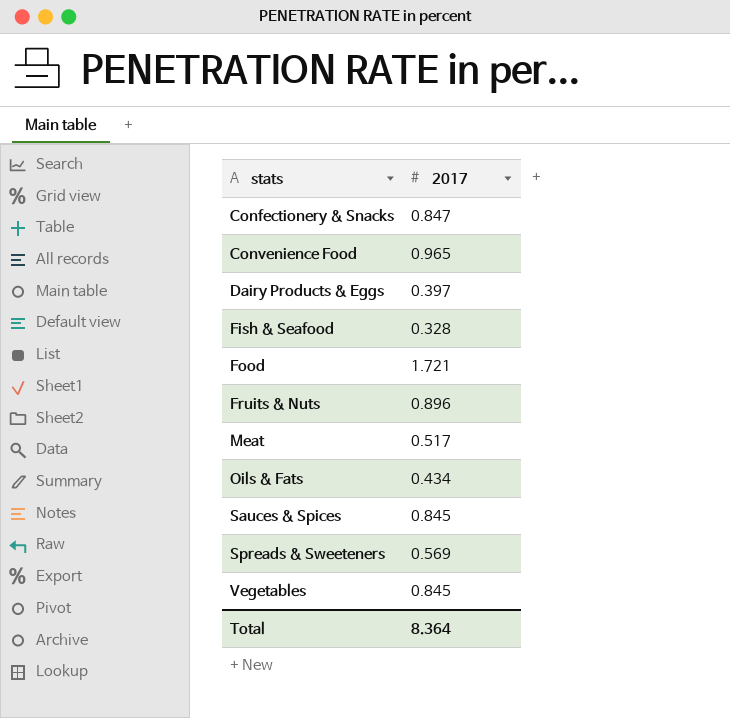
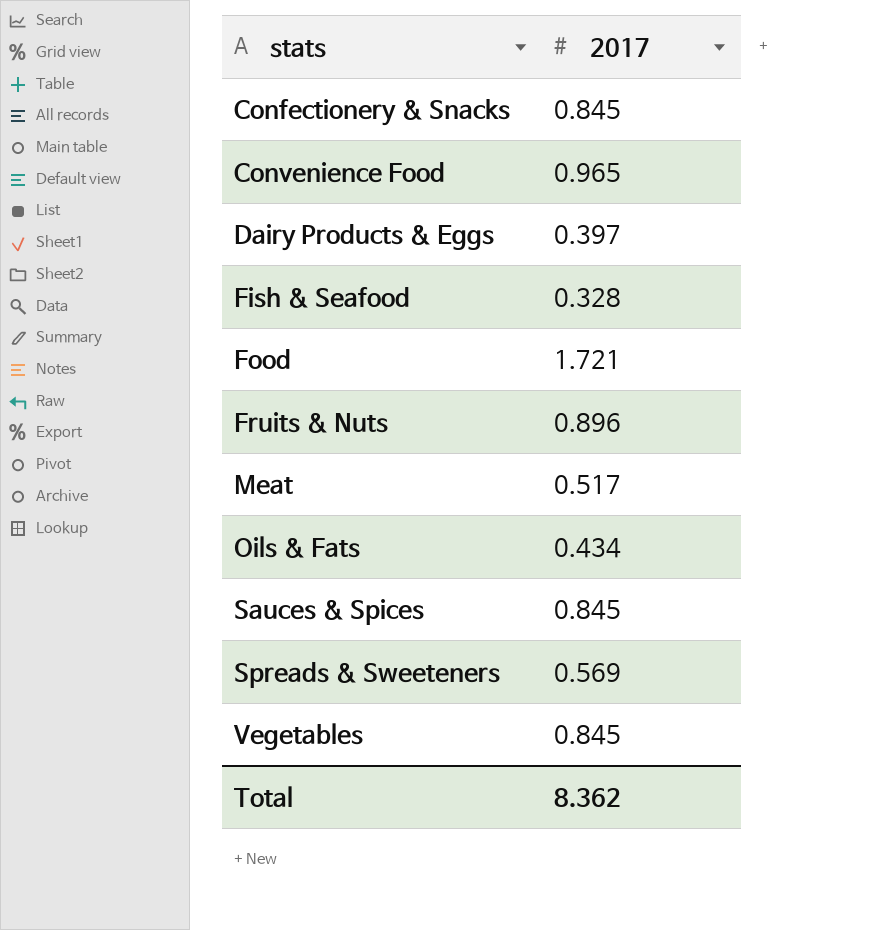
Confectionery & Snacks | 2017: 0.847 -> 0.845
Total | 2017: 8.364 -> 8.362

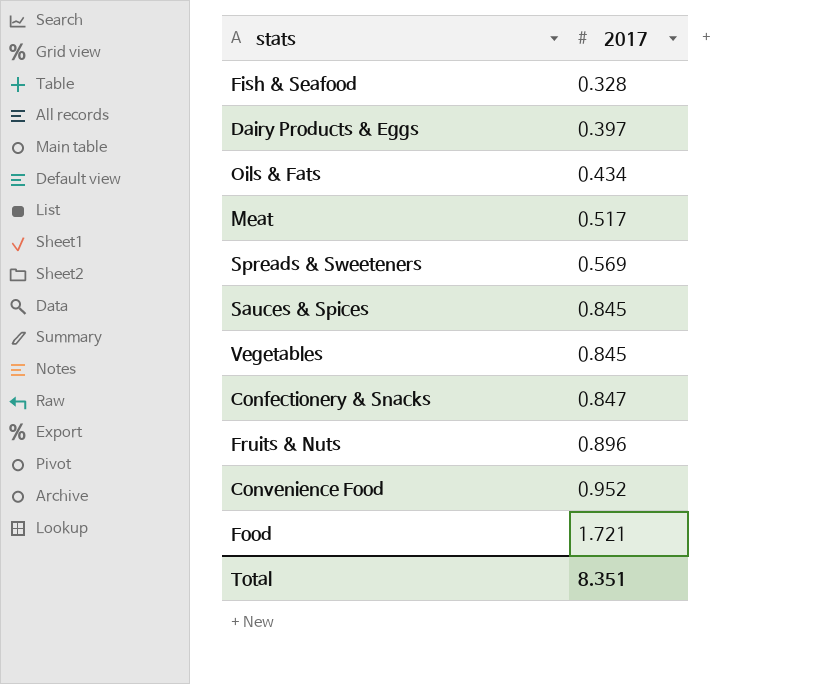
row order: stats ascending -> 2017 ascending
Confectionery & Snacks | 2017: 0.845 -> 0.847
Convenience Food | 2017: 0.965 -> 0.952
Total | 2017: 8.362 -> 8.351

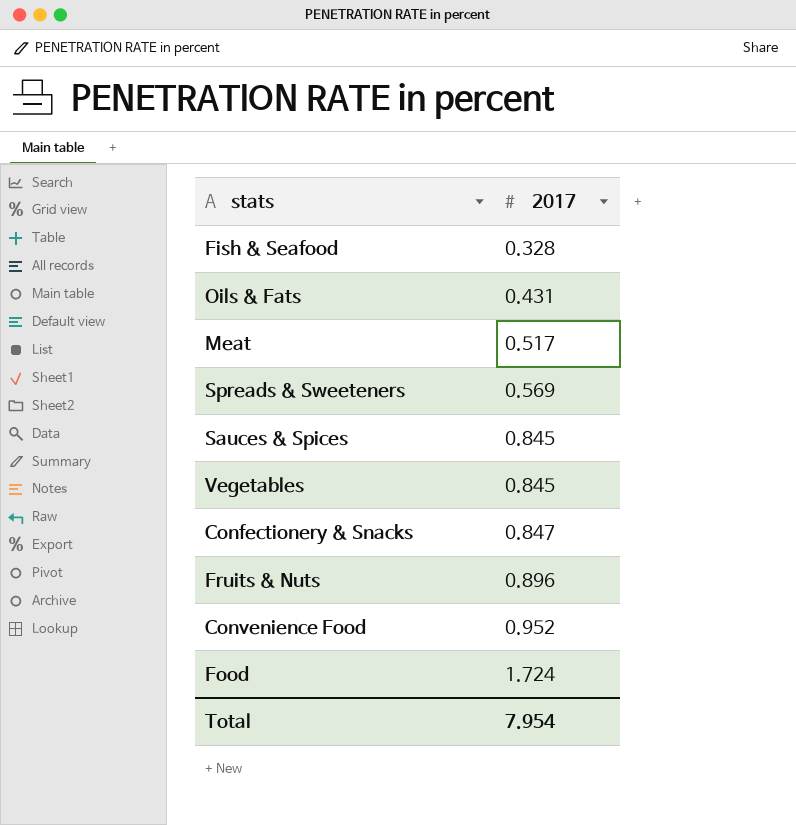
row Dairy Products & Eggs: 0.397 -> none
Oils & Fats | 2017: 0.434 -> 0.431
Food | 2017: 1.721 -> 1.724
Total | 2017: 8.351 -> 7.954

